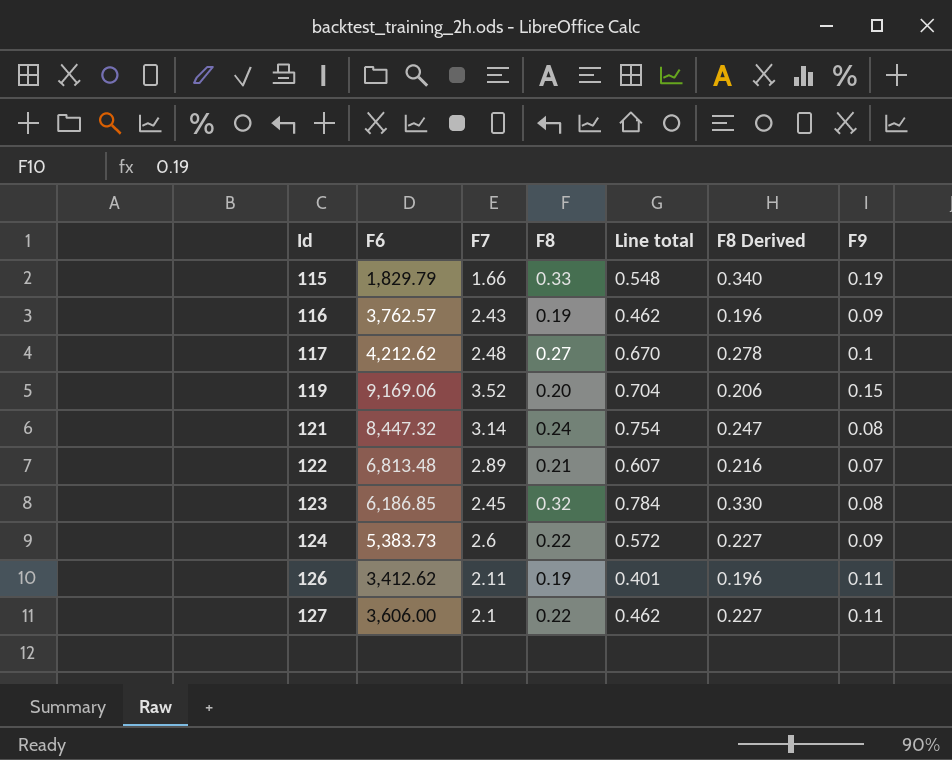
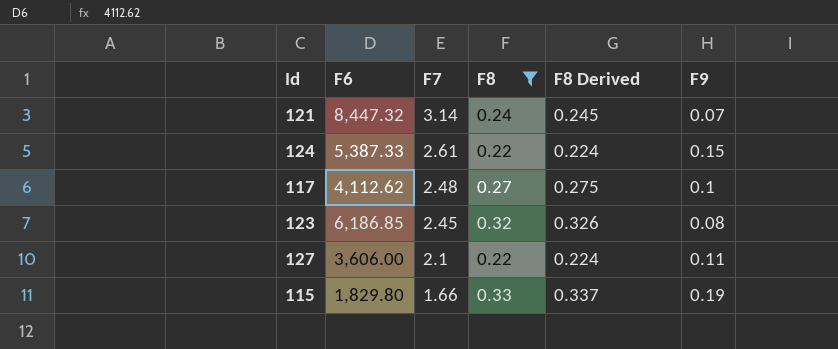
filter: none -> F8 >= 0.22
row order: Id ascending -> F7 descending
column Line total | formula: [F7] * [F8] -> none
column F8 Derived | formula: [F8] * 1.03 -> [F8] * 1.02
121 | F9: 0.08 -> 0.07
124 | F6: 5,383.73 -> 5,387.33
124 | F7: 2.6 -> 2.61
124 | F9: 0.09 -> 0.15
117 | F6: 4,212.62 -> 4,112.62
115 | F6: 1,829.79 -> 1,829.80

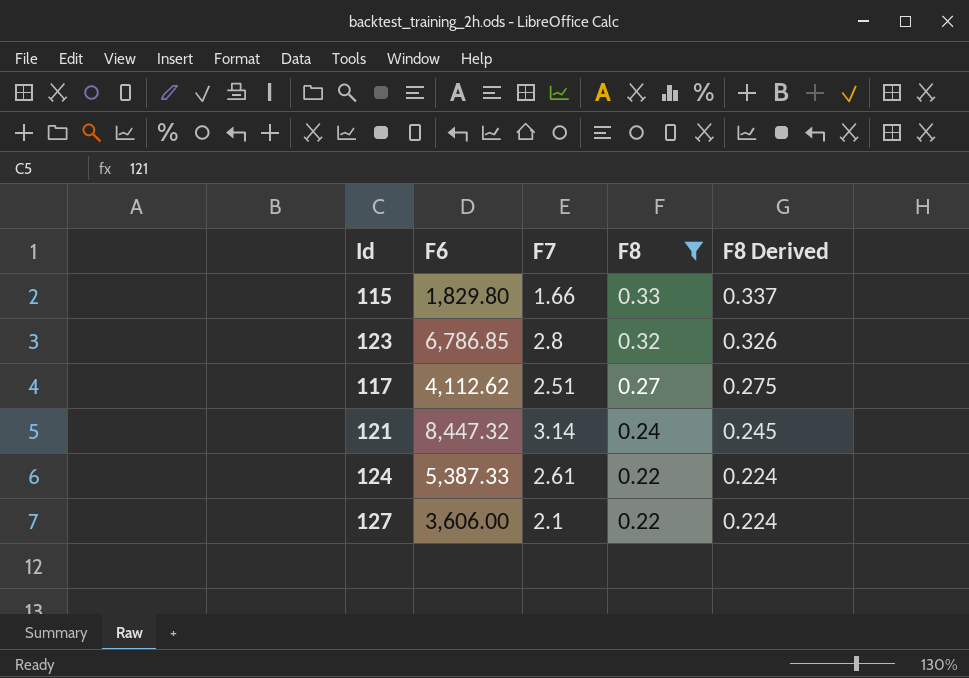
row order: F7 descending -> F8 descending
column F9 | position: 6 -> none
123 | F6: 6,186.85 -> 6,786.85
123 | F7: 2.45 -> 2.8
117 | F7: 2.48 -> 2.51

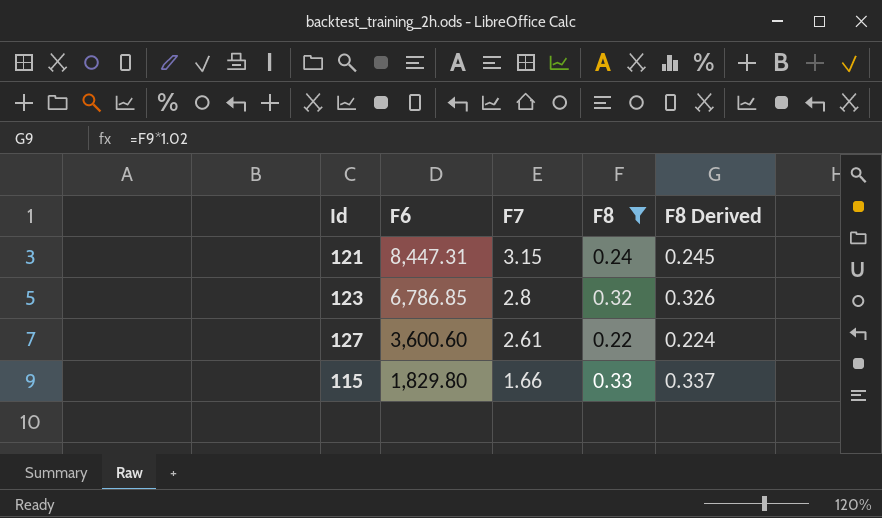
row order: F8 descending -> F6 descending
row 117: 4,112.62 | 2.51 | 0.27 | 0.275 -> none
row 124: 5,387.33 | 2.61 | 0.22 | 0.224 -> none
121 | F6: 8,447.32 -> 8,447.31
121 | F7: 3.14 -> 3.15
127 | F6: 3,606.00 -> 3,600.60
127 | F7: 2.1 -> 2.61

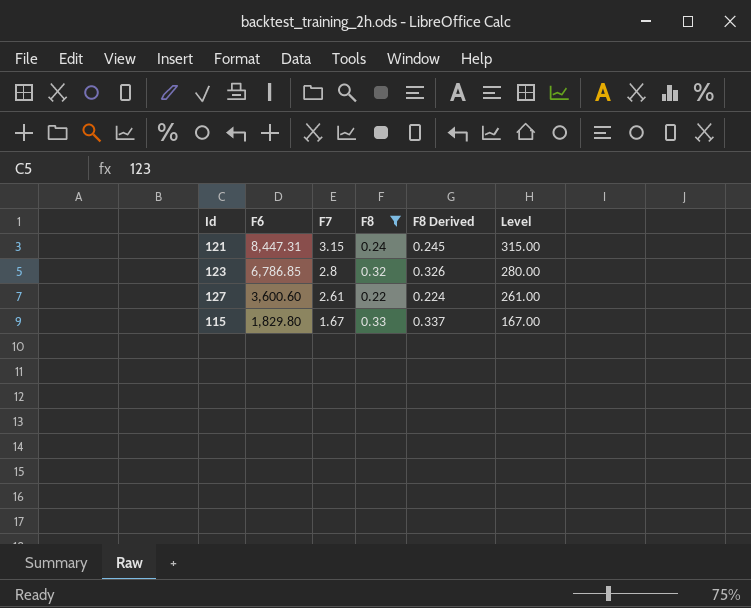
column Level | formula: none -> [F7] * 100
115 | F7: 1.66 -> 1.67

